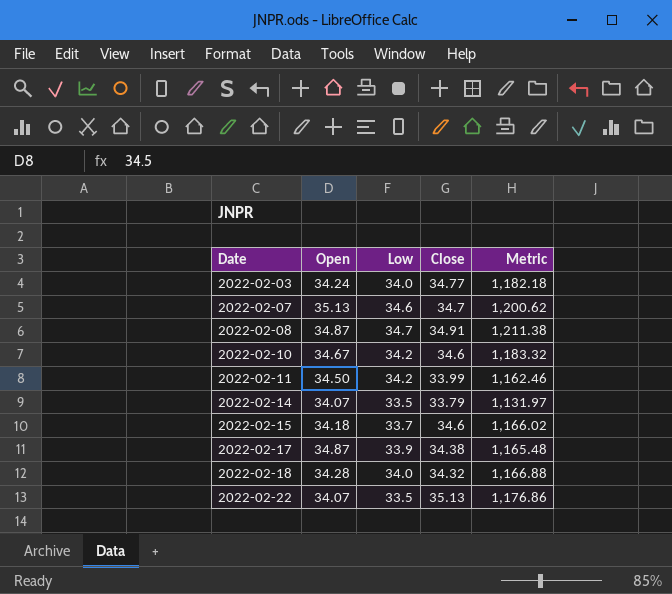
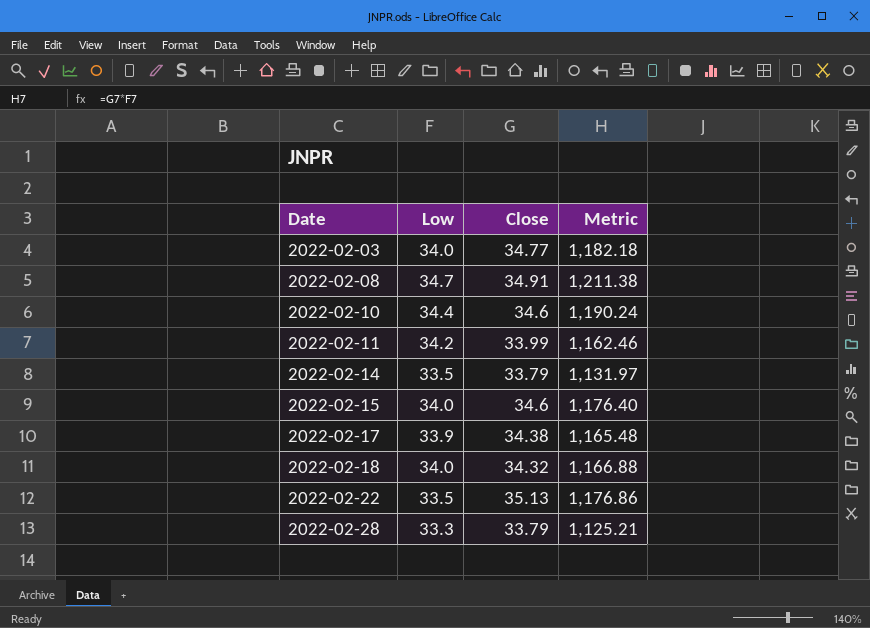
column Open | position: 2 -> none
row 2022-02-07: 35.13 | 34.6 | 34.7 | 1,200.62 -> none
2022-02-10 | Low: 34.2 -> 34.4
2022-02-10 | Metric: 1,183.32 -> 1,190.24
2022-02-15 | Low: 33.7 -> 34.0
2022-02-15 | Metric: 1,166.02 -> 1,176.40
row 2022-02-28: none -> 33.3 | 33.79 | 1,125.21

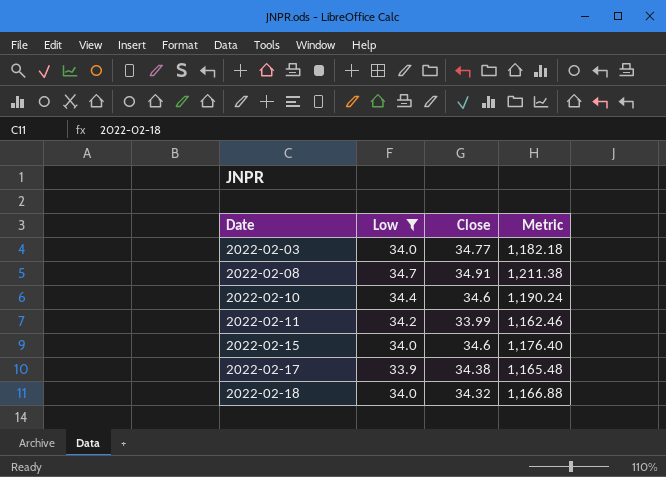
filter: none -> Low >= 33.9

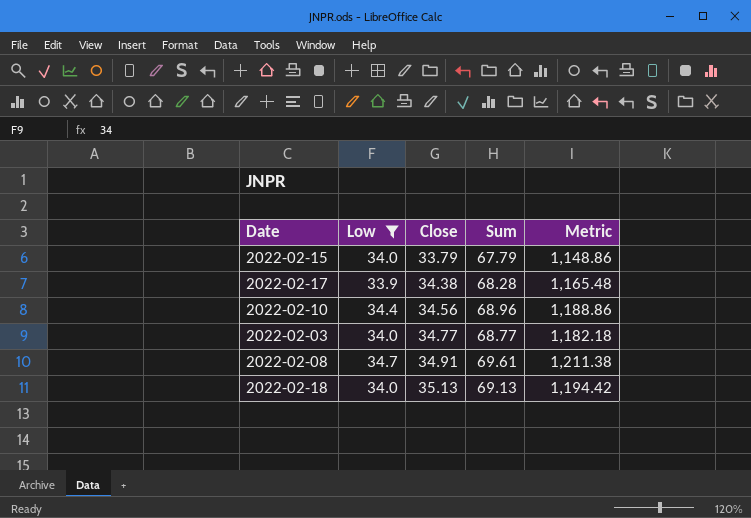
row order: Date ascending -> Close ascending
column Sum | formula: none -> [Low] + [Close]
row 2022-02-11: 34.2 | 33.99 | 1,162.46 -> none
2022-02-15 | Close: 34.6 -> 33.79
2022-02-15 | Metric: 1,176.40 -> 1,148.86
2022-02-10 | Close: 34.6 -> 34.56
2022-02-10 | Metric: 1,190.24 -> 1,188.86
2022-02-18 | Close: 34.32 -> 35.13
2022-02-18 | Metric: 1,166.88 -> 1,194.42

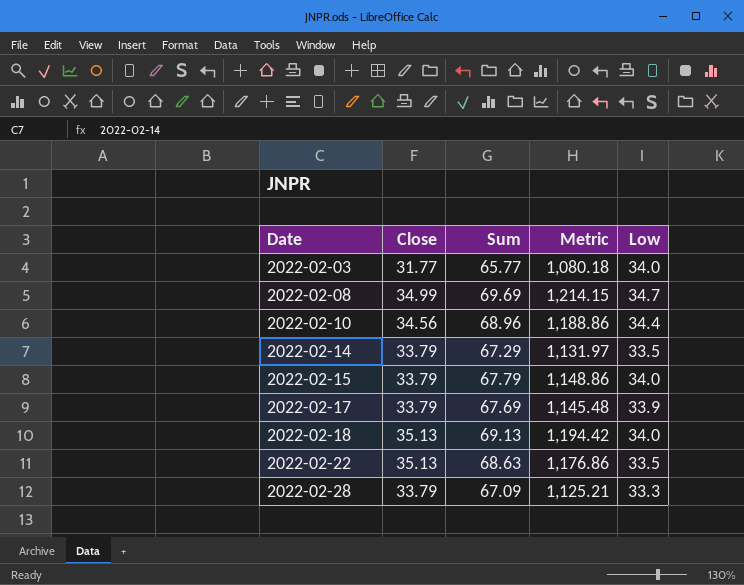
filter: Low >= 33.9 -> none
row order: Close ascending -> Date ascending
column Low | position: 2 -> 5
2022-02-03 | Close: 34.77 -> 31.77
2022-02-03 | Sum: 68.77 -> 65.77
2022-02-03 | Metric: 1,182.18 -> 1,080.18
2022-02-08 | Close: 34.91 -> 34.99
2022-02-08 | Sum: 69.61 -> 69.69
2022-02-08 | Metric: 1,211.38 -> 1,214.15
2022-02-17 | Close: 34.38 -> 33.79
2022-02-17 | Sum: 68.28 -> 67.69
2022-02-17 | Metric: 1,165.48 -> 1,145.48

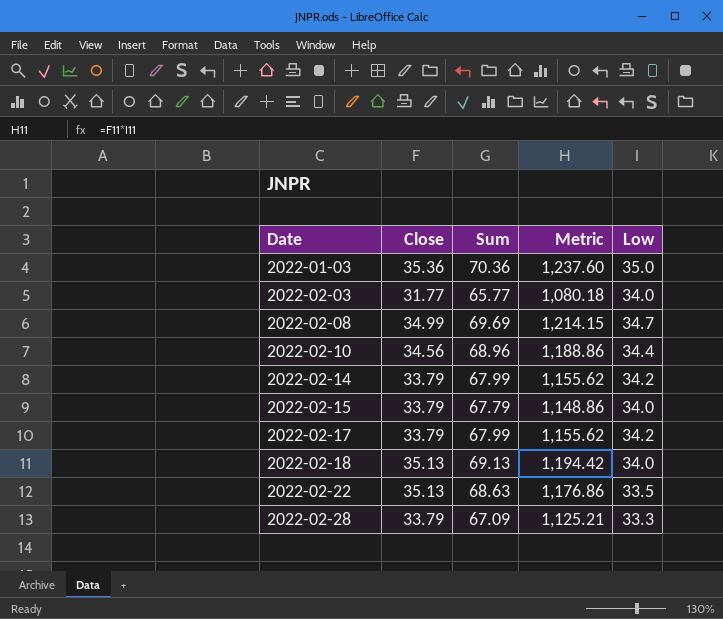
row 2022-01-03: none -> 35.36 | 70.36 | 1,237.60 | 35.0
2022-02-14 | Sum: 67.29 -> 67.99
2022-02-14 | Metric: 1,131.97 -> 1,155.62
2022-02-14 | Low: 33.5 -> 34.2
2022-02-17 | Sum: 67.69 -> 67.99
2022-02-17 | Metric: 1,145.48 -> 1,155.62
2022-02-17 | Low: 33.9 -> 34.2

